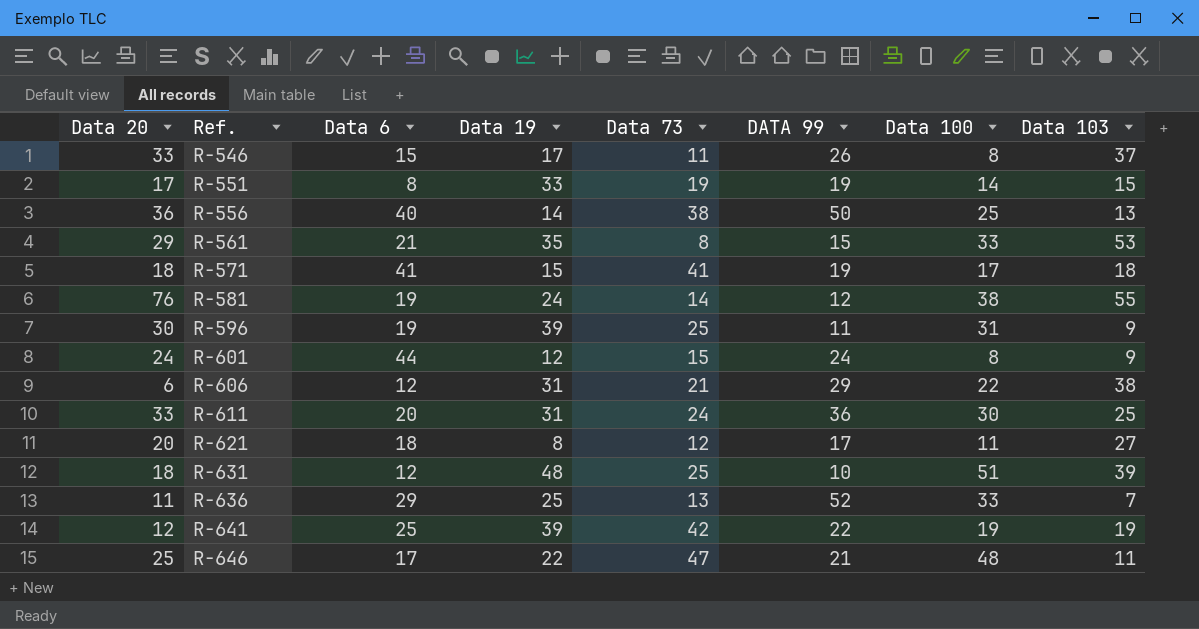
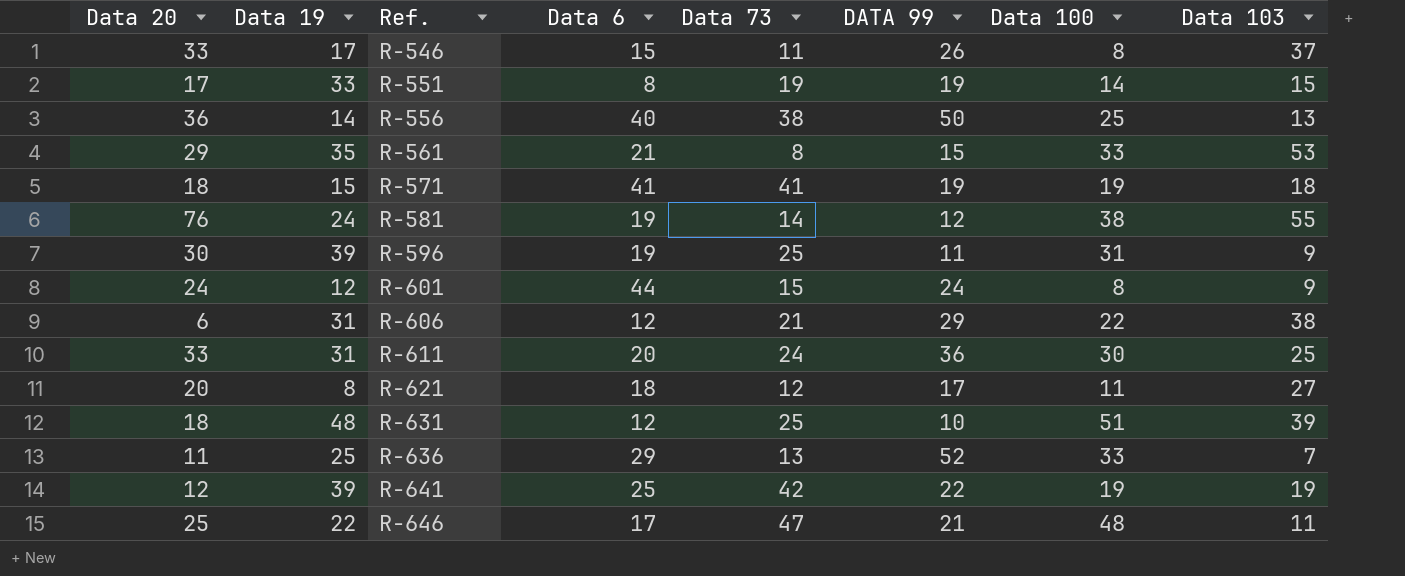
column Data 19 | position: 4 -> 2
R-571 | Data 100: 17 -> 19

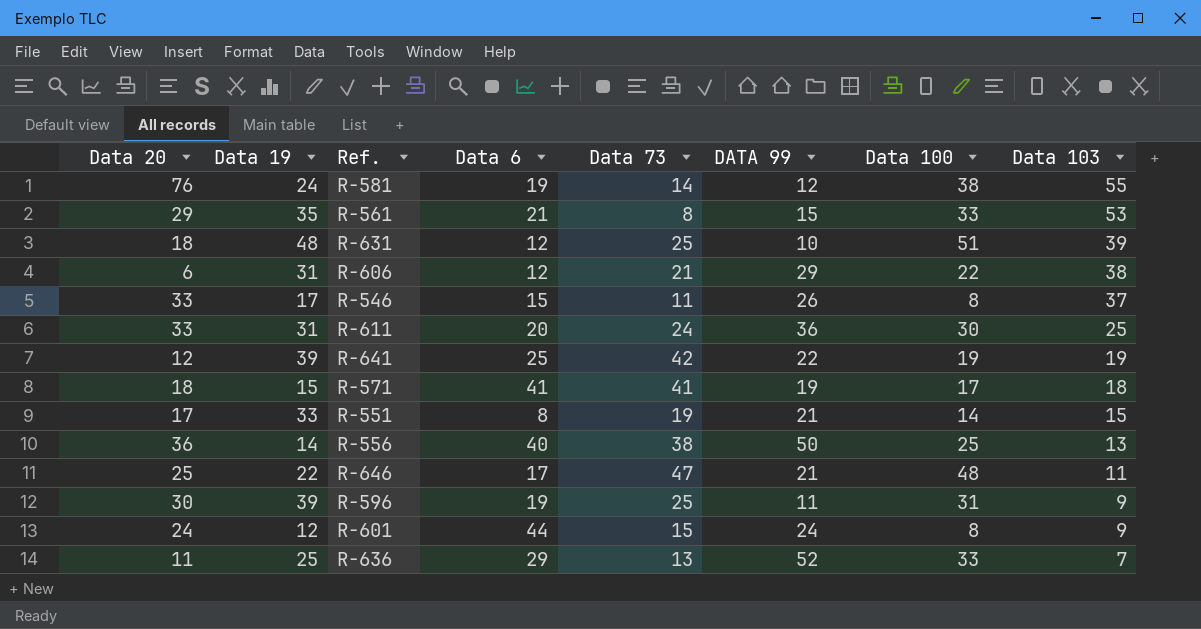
row order: Ref. ascending -> Data 103 descending
row R-621: 20 | 8 | 18 | 12 | 17 | 11 | 27 -> none
R-571 | Data 100: 19 -> 17
R-551 | DATA 99: 19 -> 21

